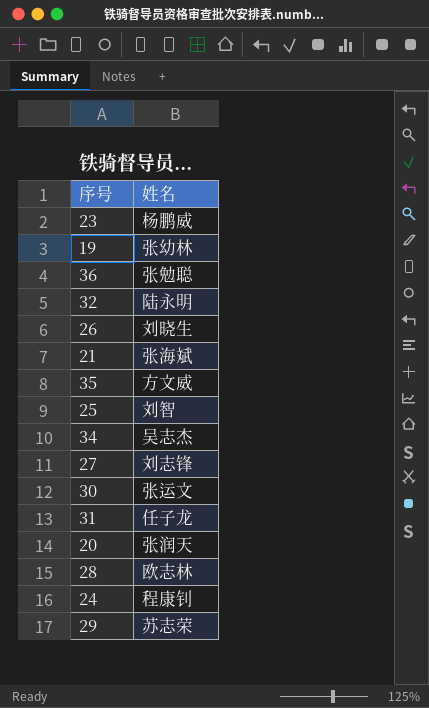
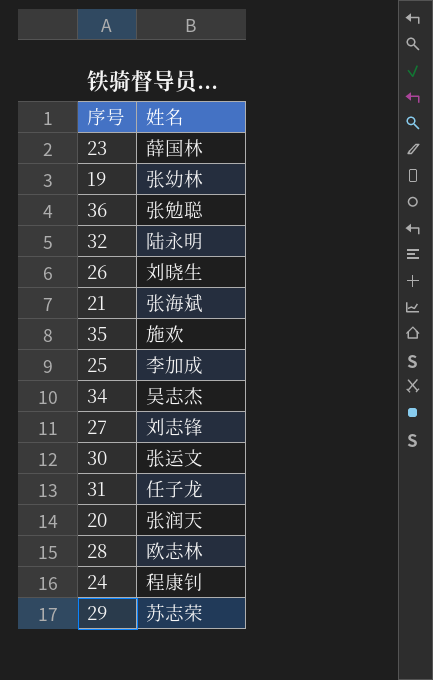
23 | 姓名: 杨鹏威 -> 薛国林
35 | 姓名: 方文威 -> 施欢
25 | 姓名: 刘智 -> 李加成

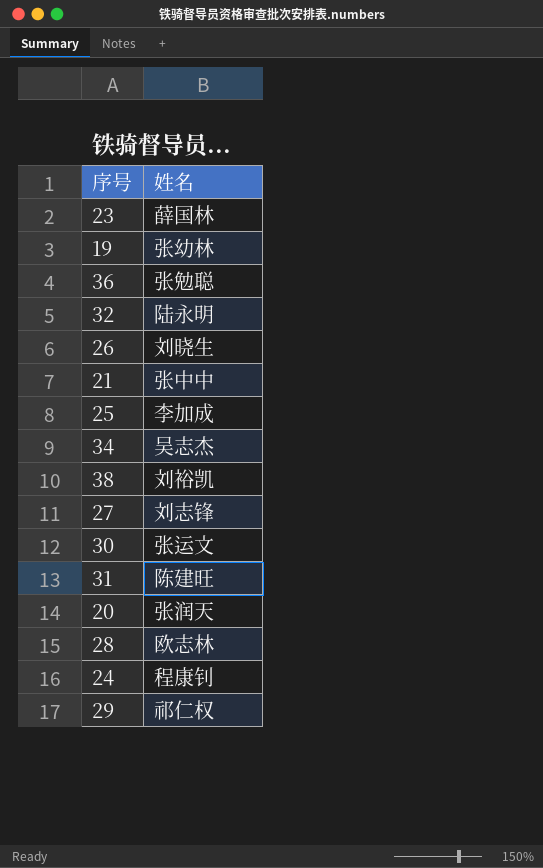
row 35: 施欢 -> none
21 | 姓名: 张海斌 -> 张中中
row 38: none -> 刘裕凯
31 | 姓名: 任子龙 -> 陈建旺
29 | 姓名: 苏志荣 -> 祁仁权

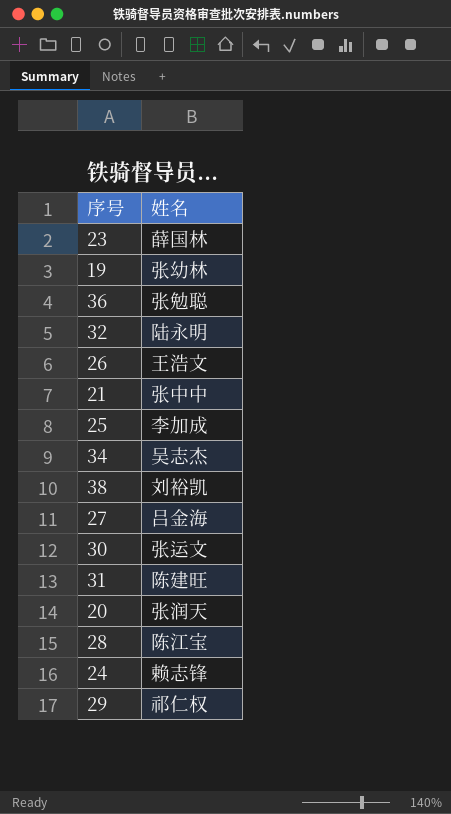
26 | 姓名: 刘晓生 -> 王浩文
27 | 姓名: 刘志锋 -> 吕金海
28 | 姓名: 欧志林 -> 陈江宝
24 | 姓名: 程康钊 -> 赖志锋

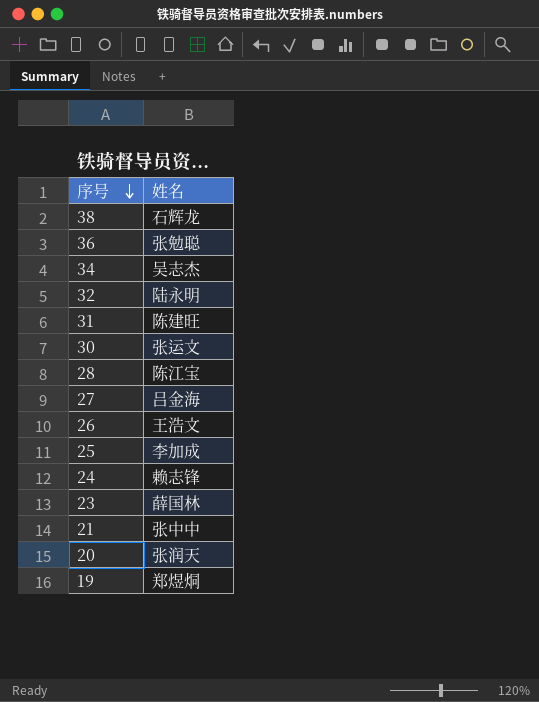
row order: none -> 序号 descending
row 29: 祁仁权 -> none
38 | 姓名: 刘裕凯 -> 石辉龙
19 | 姓名: 张幼林 -> 郑煜烔

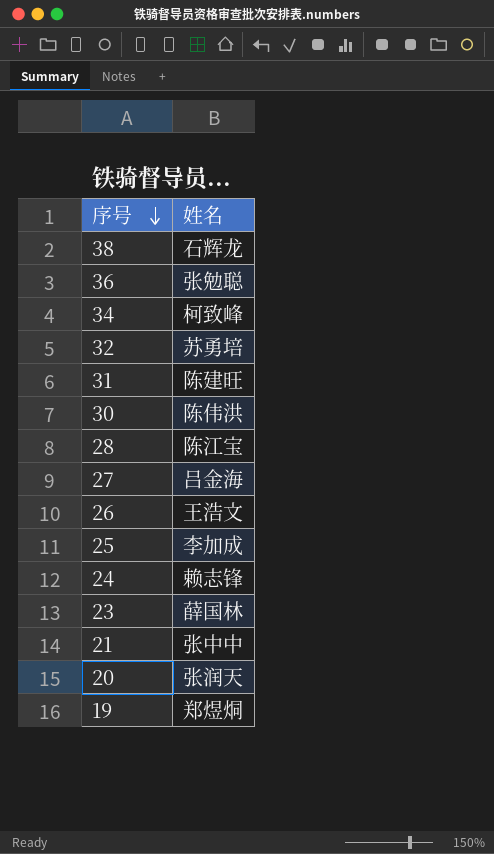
34 | 姓名: 吴志杰 -> 柯致峰
32 | 姓名: 陆永明 -> 苏勇培
30 | 姓名: 张运文 -> 陈伟洪

